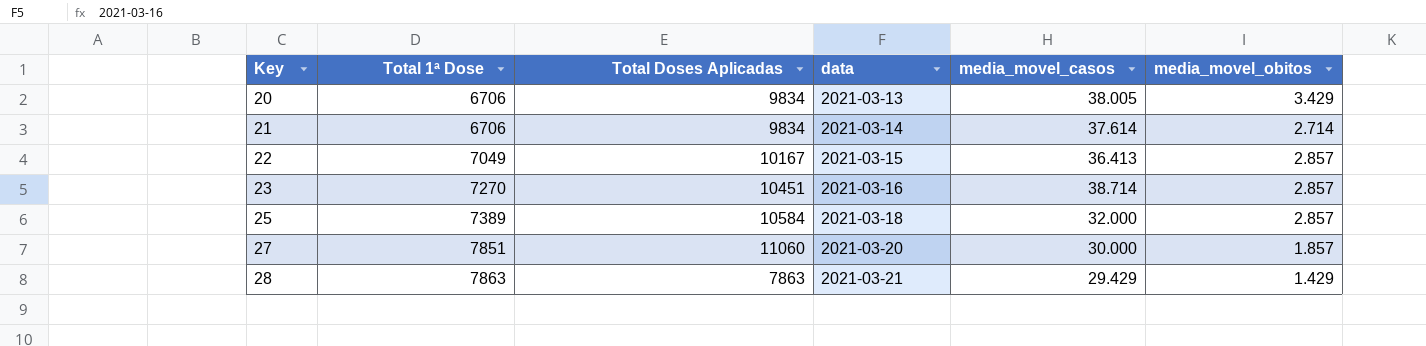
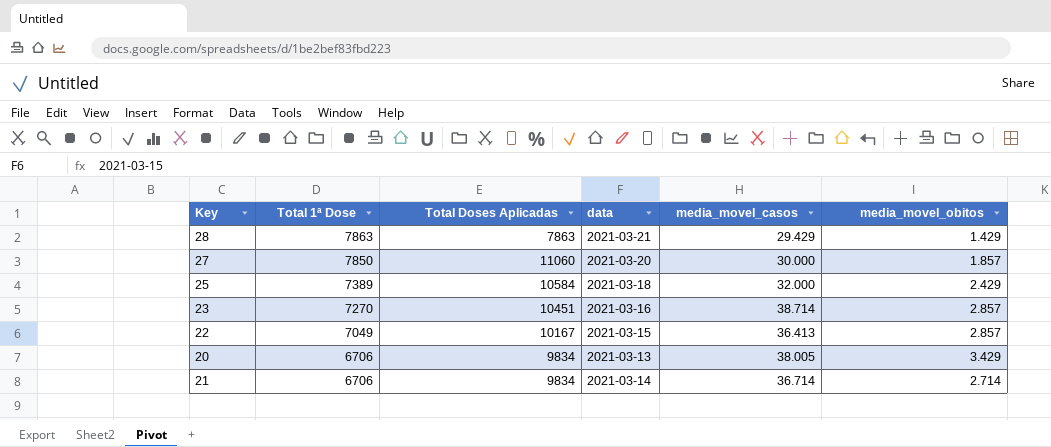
row order: Key ascending -> Total 1ª Dose descending
27 | Total 1ª Dose: 7851 -> 7850
25 | media_movel_obitos: 2.857 -> 2.429
21 | media_movel_casos: 37.614 -> 36.714

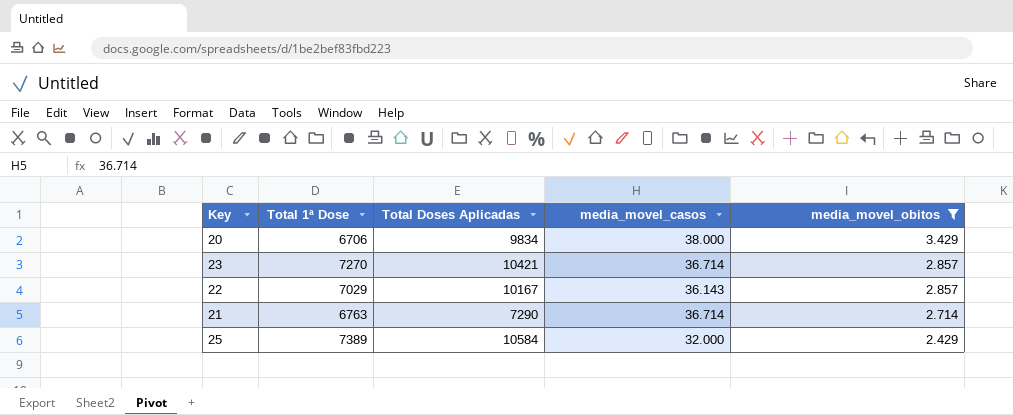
filter: none -> media_movel_obitos >= 2.429
row order: Total 1ª Dose descending -> media_movel_obitos descending
column data | position: 4 -> none
20 | media_movel_casos: 38.005 -> 38.000
23 | Total Doses Aplicadas: 10451 -> 10421
23 | media_movel_casos: 38.714 -> 36.714
22 | Total 1ª Dose: 7049 -> 7029
22 | media_movel_casos: 36.413 -> 36.143
21 | Total 1ª Dose: 6706 -> 6763
21 | Total Doses Aplicadas: 9834 -> 7290

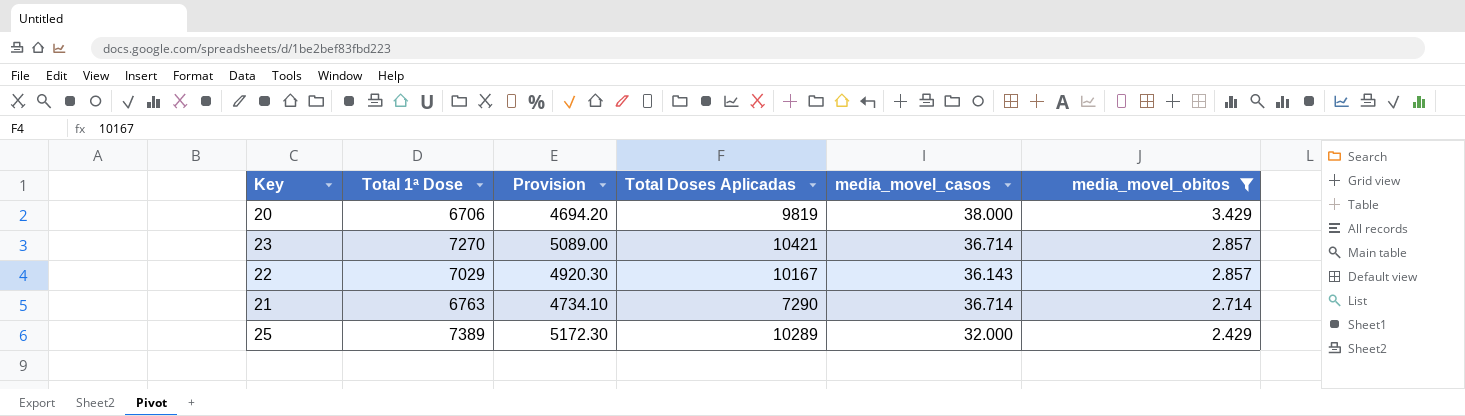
column Provision | formula: none -> [Total 1ª Dose] * 0.7
20 | Total Doses Aplicadas: 9834 -> 9819
25 | Total Doses Aplicadas: 10584 -> 10289

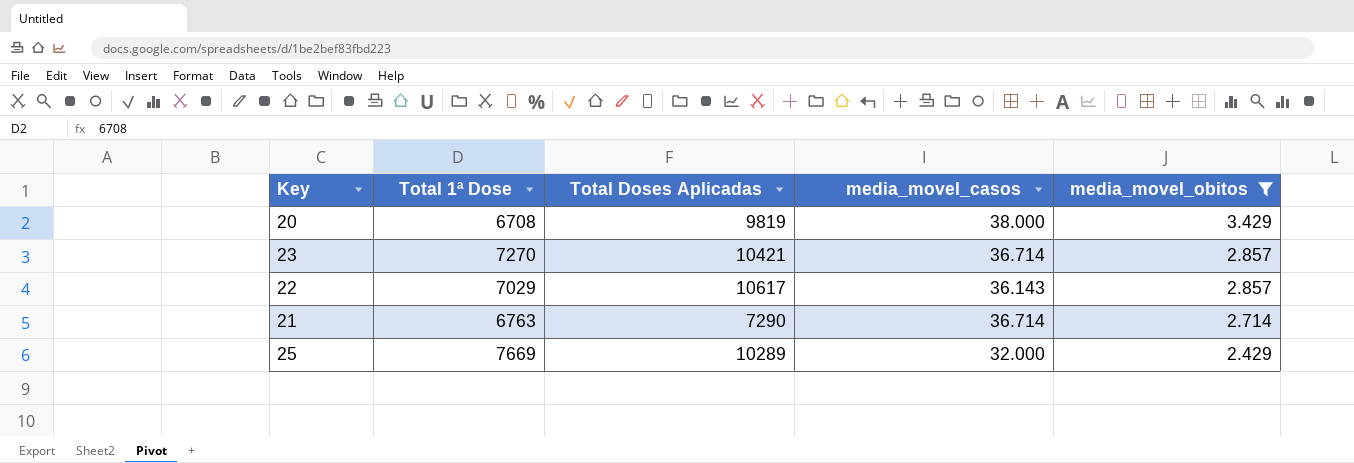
column Provision | formula: [Total 1ª Dose] * 0.7 -> none
20 | Total 1ª Dose: 6706 -> 6708
22 | Total Doses Aplicadas: 10167 -> 10617
25 | Total 1ª Dose: 7389 -> 7669

